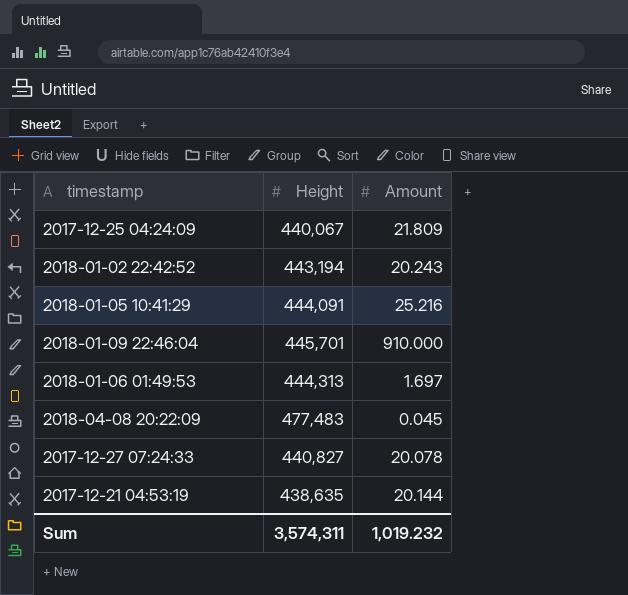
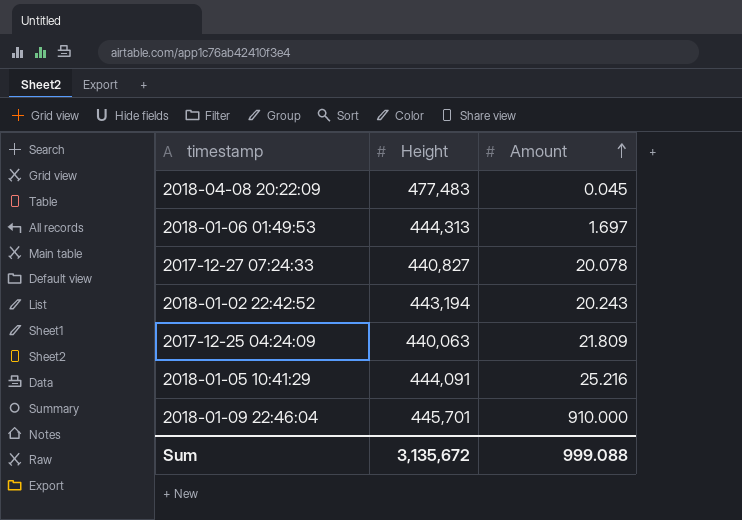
row order: none -> Amount ascending
row 2017-12-21 04:53:19: 438,635 | 20.144 -> none
2017-12-25 04:24:09 | Height: 440,067 -> 440,063
Sum | Height: 3,574,311 -> 3,135,672
Sum | Amount: 1,019.232 -> 999.088

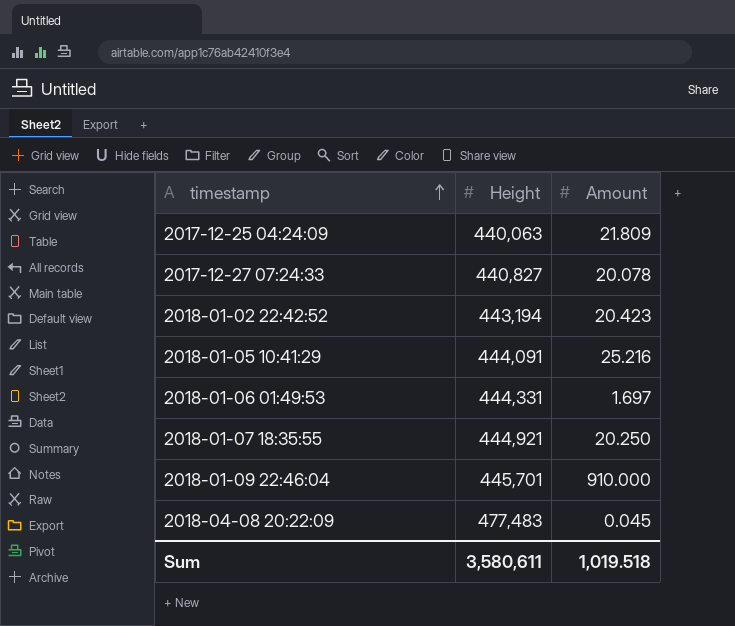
row order: Amount ascending -> timestamp ascending
2018-01-02 22:42:52 | Amount: 20.243 -> 20.423
2018-01-06 01:49:53 | Height: 444,313 -> 444,331
row 2018-01-07 18:35:55: none -> 444,921 | 20.250
Sum | Height: 3,135,672 -> 3,580,611
Sum | Amount: 999.088 -> 1,019.518

